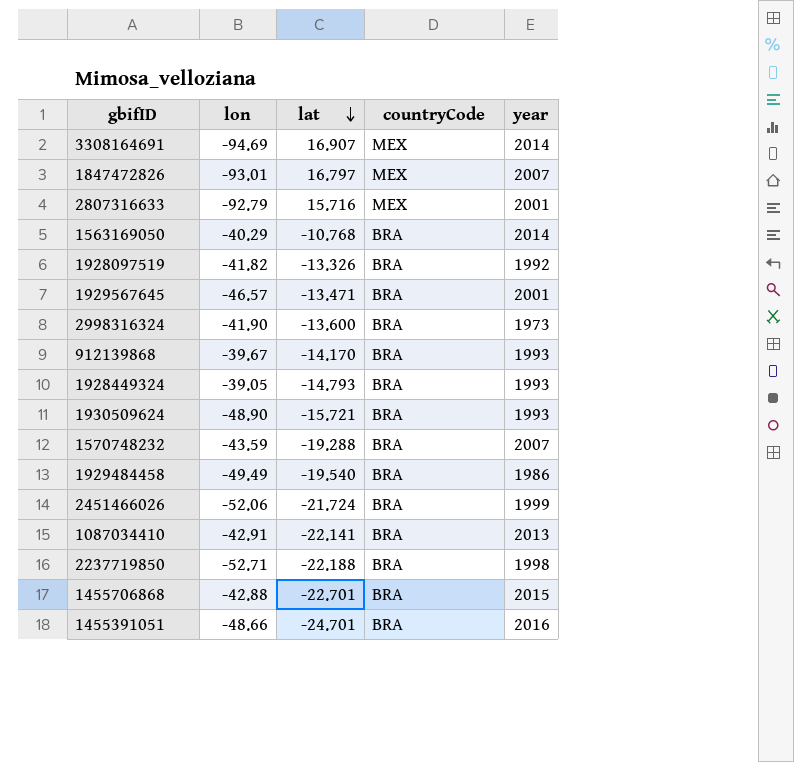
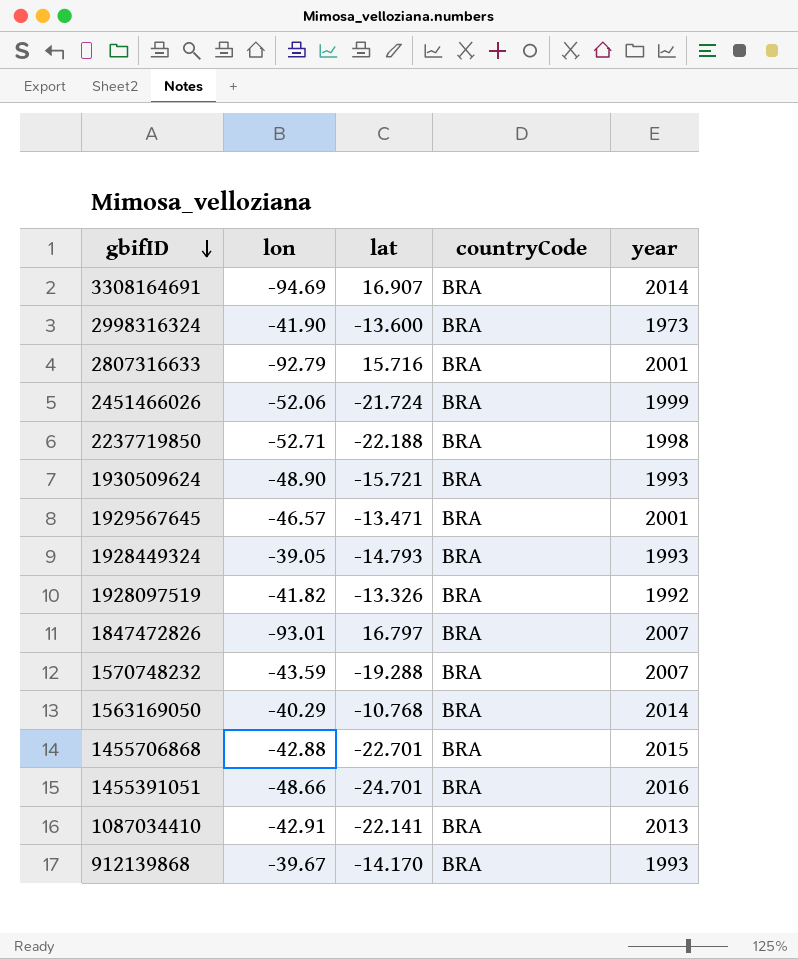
row order: lat descending -> gbifID descending
row 1929484458: -49.49 | -19.540 | BRA | 1986 -> none
3308164691 | countryCode: MEX -> BRA
2807316633 | countryCode: MEX -> BRA
1847472826 | countryCode: MEX -> BRA

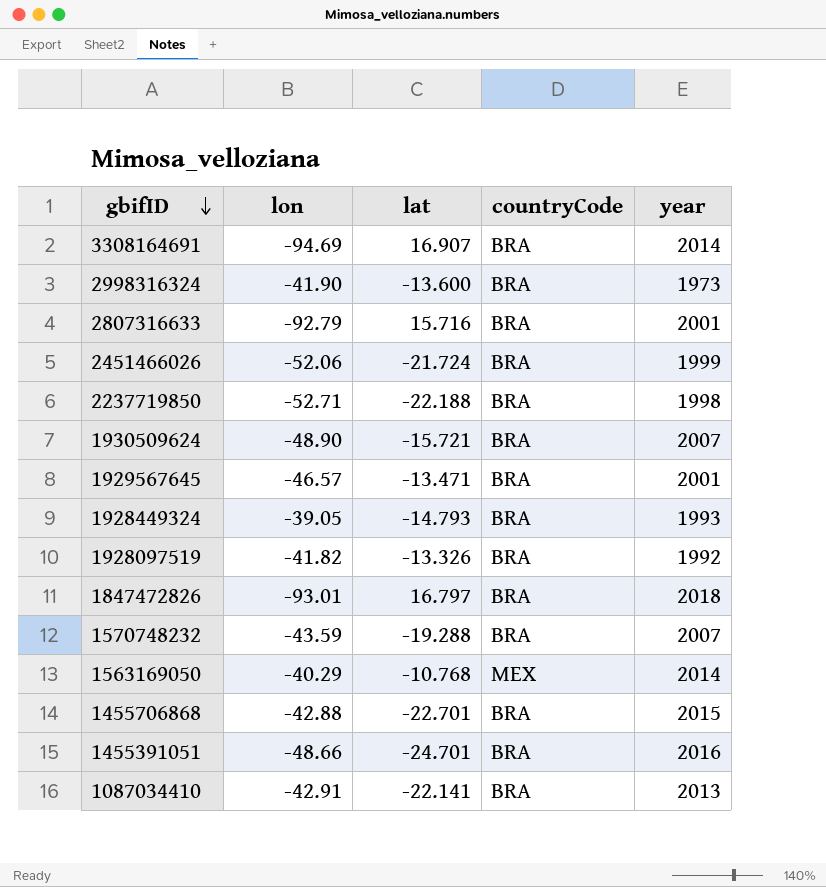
row 912139868: -39.67 | -14.170 | BRA | 1993 -> none
1930509624 | year: 1993 -> 2007
1847472826 | year: 2007 -> 2018
1563169050 | countryCode: BRA -> MEX

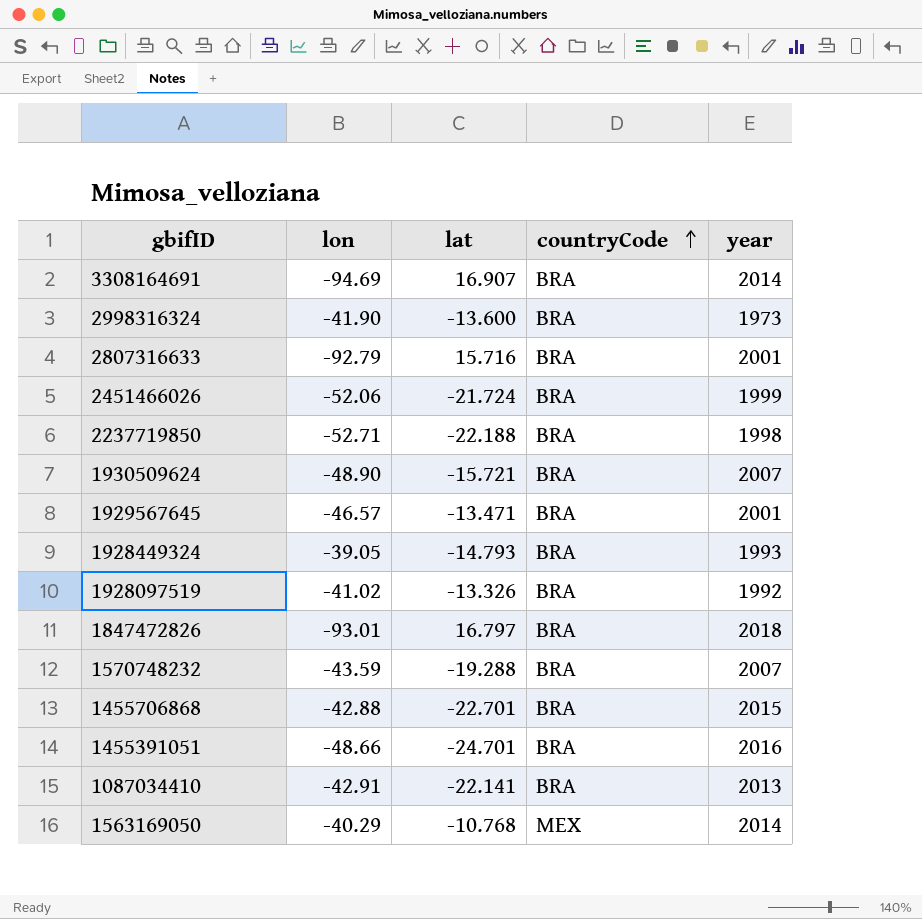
row order: gbifID descending -> countryCode ascending
1928097519 | lon: -41.82 -> -41.02

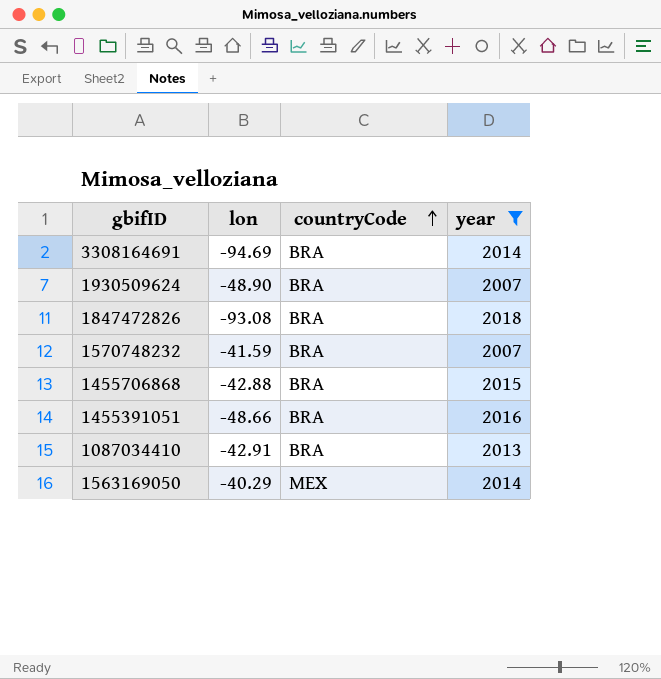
filter: none -> year >= 2007
column lat | position: 3 -> none
1847472826 | lon: -93.01 -> -93.08
1570748232 | lon: -43.59 -> -41.59

